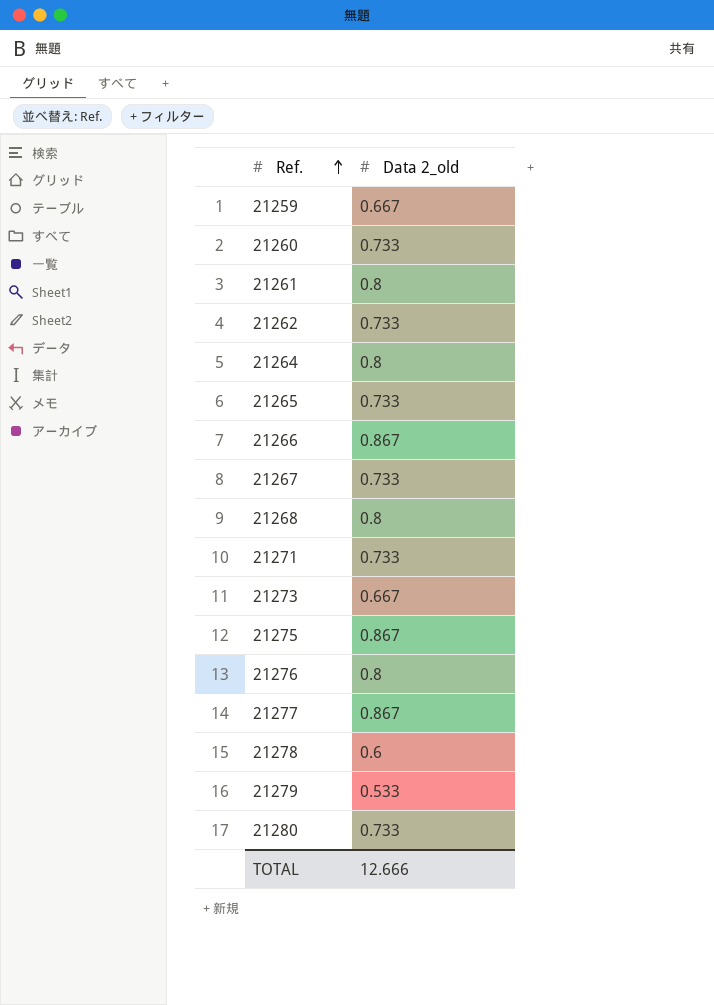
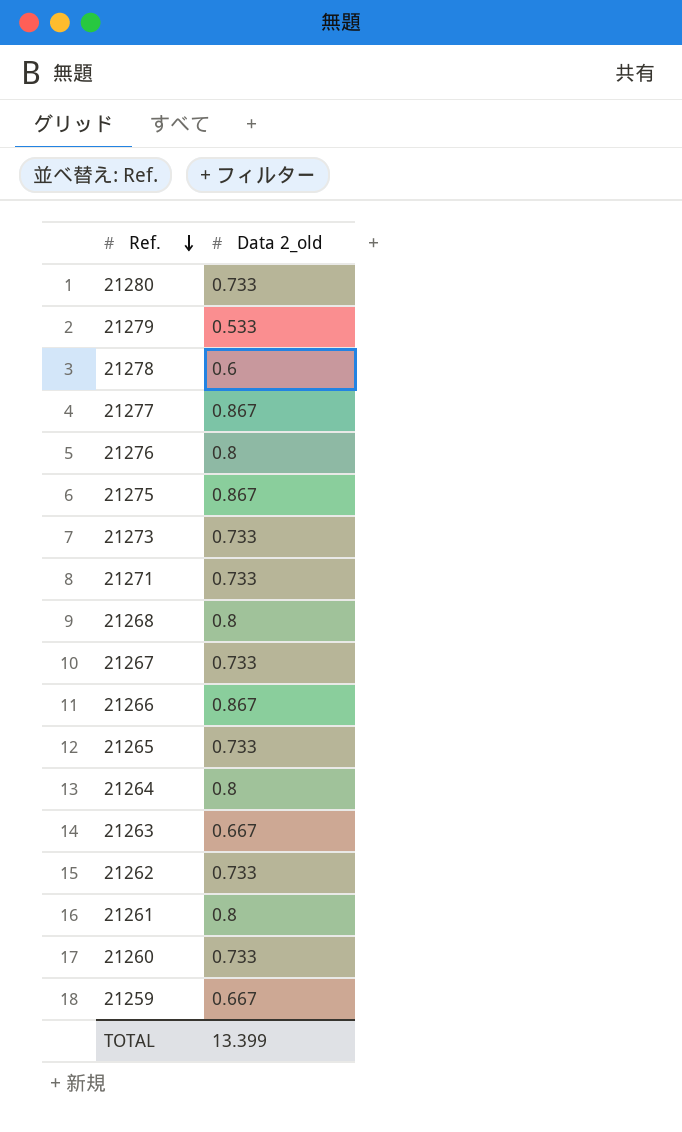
row order: Ref. ascending -> Ref. descending
21273 | Data 2_old: 0.667 -> 0.733
row 21263: none -> 0.667
TOTAL | Data 2_old: 12.666 -> 13.399

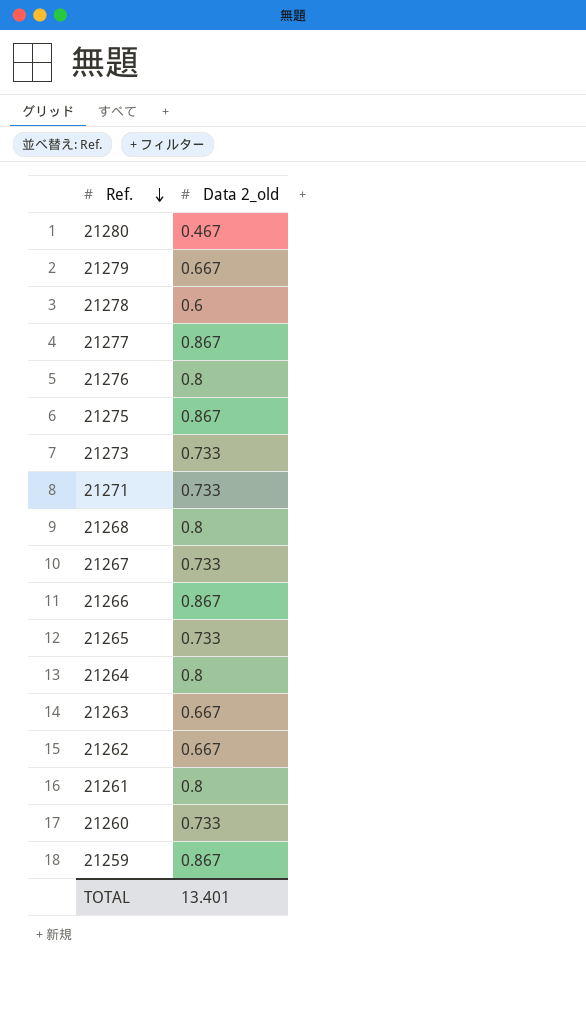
21280 | Data 2_old: 0.733 -> 0.467
21279 | Data 2_old: 0.533 -> 0.667
21262 | Data 2_old: 0.733 -> 0.667
21259 | Data 2_old: 0.667 -> 0.867
TOTAL | Data 2_old: 13.399 -> 13.401

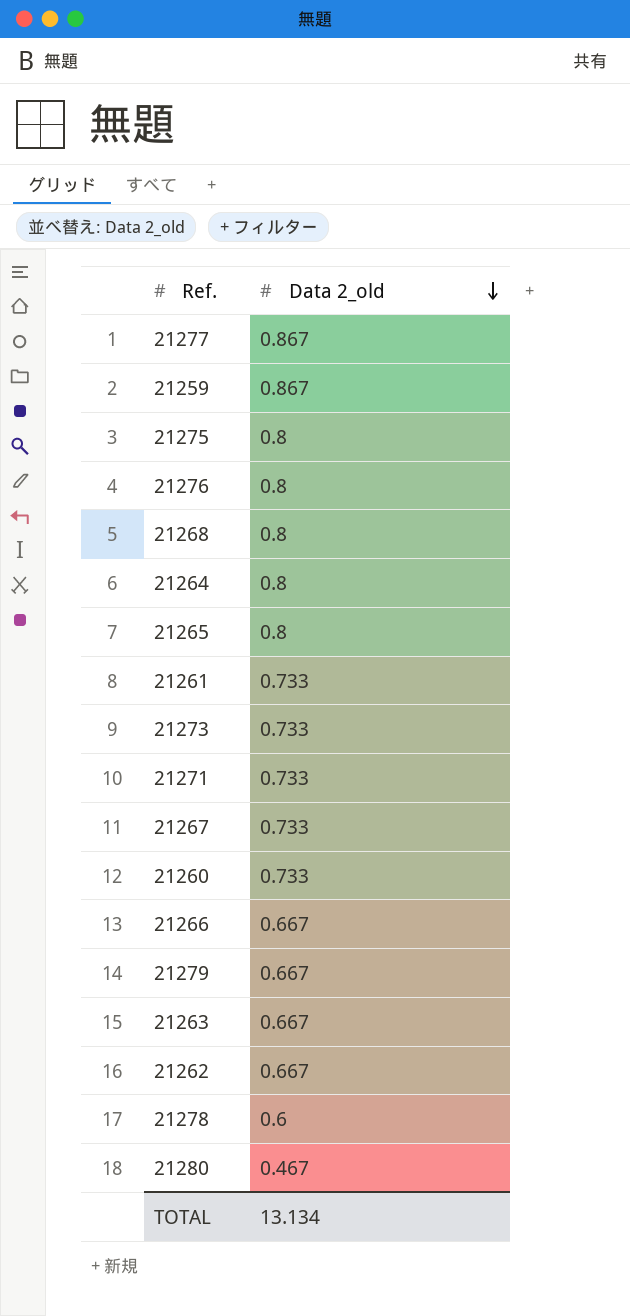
row order: Ref. descending -> Data 2_old descending
21275 | Data 2_old: 0.867 -> 0.8
21265 | Data 2_old: 0.733 -> 0.8
21261 | Data 2_old: 0.8 -> 0.733
21266 | Data 2_old: 0.867 -> 0.667
TOTAL | Data 2_old: 13.401 -> 13.134

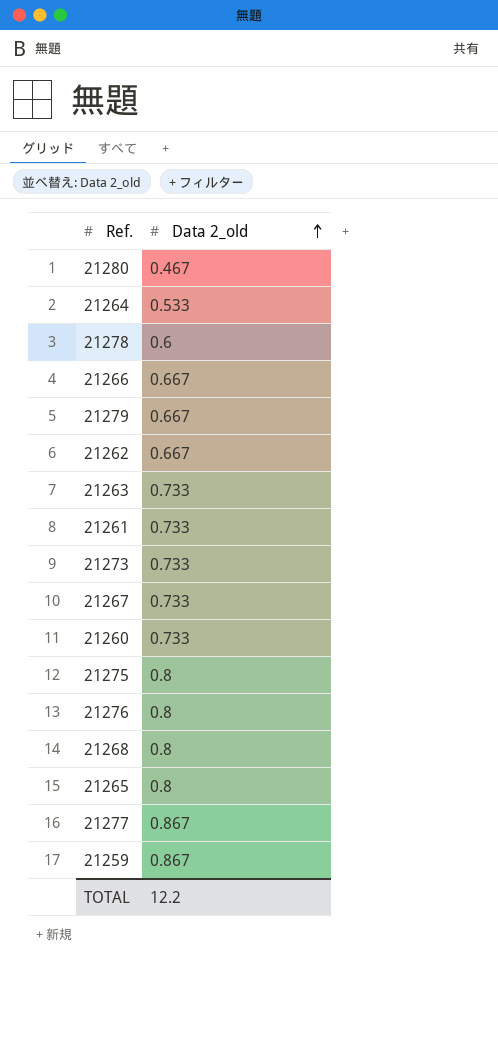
row order: Data 2_old descending -> Data 2_old ascending
row 21271: 0.733 -> none
21264 | Data 2_old: 0.8 -> 0.533
21263 | Data 2_old: 0.667 -> 0.733
TOTAL | Data 2_old: 13.134 -> 12.2

